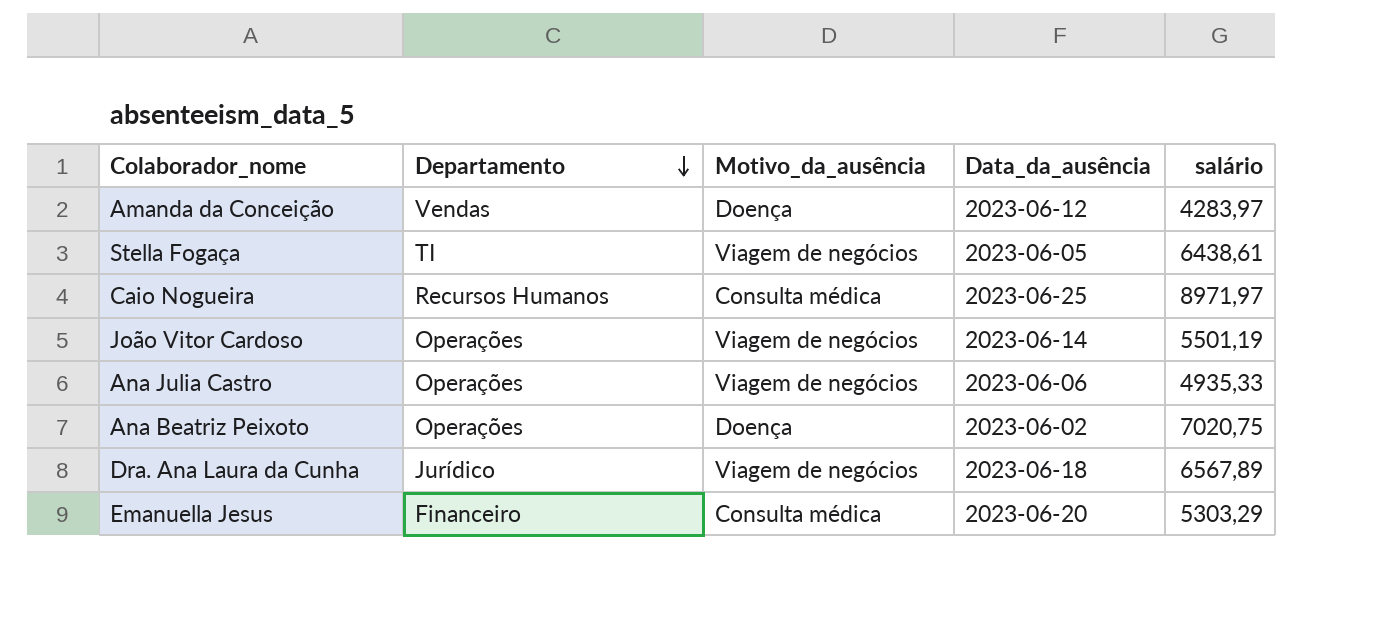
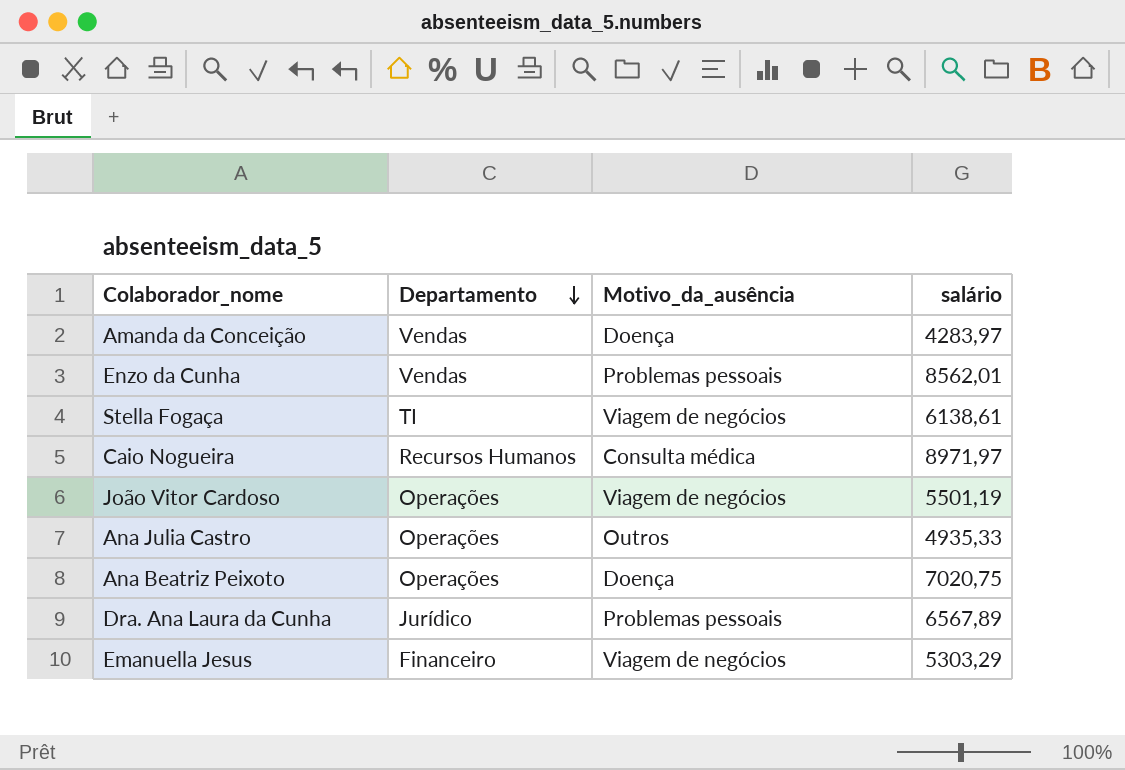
column Data_da_ausência | position: 4 -> none
row Enzo da Cunha: none -> Vendas | Problemas pessoais | 8562,01
Stella Fogaça | salário: 6438,61 -> 6138,61
Ana Julia Castro | Motivo_da_ausência: Viagem de negócios -> Outros
Dra. Ana Laura da Cunha | Motivo_da_ausência: Viagem de negócios -> Problemas pessoais
Emanuella Jesus | Motivo_da_ausência: Consulta médica -> Viagem de negócios

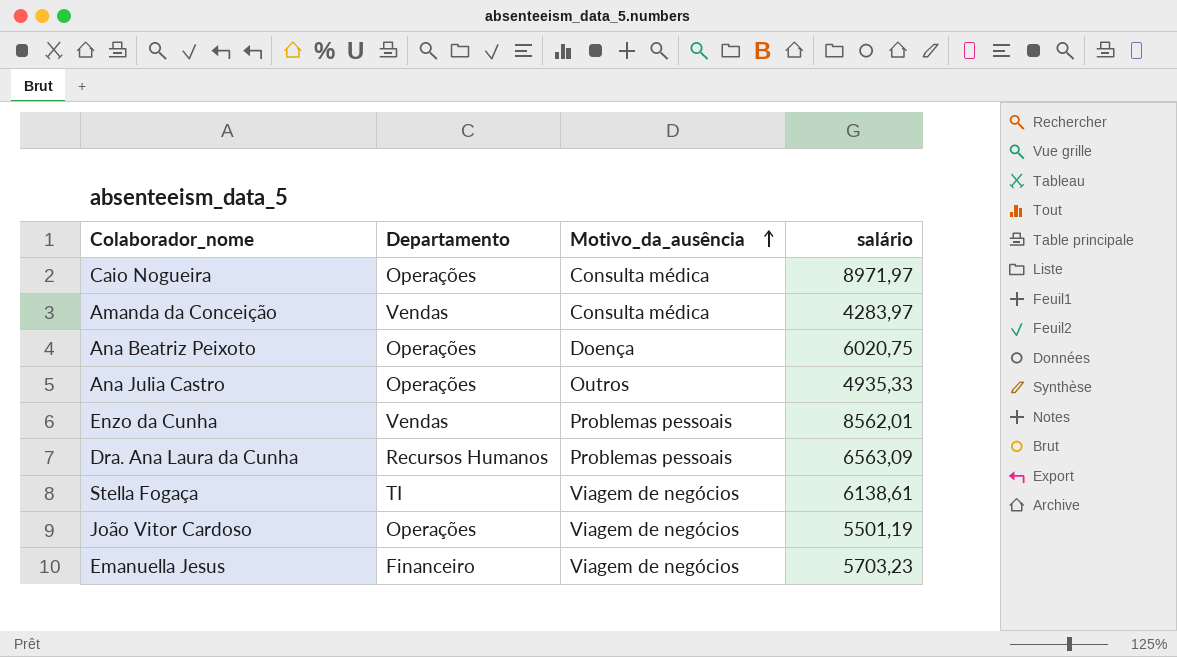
row order: Departamento descending -> Motivo_da_ausência ascending
Caio Nogueira | Departamento: Recursos Humanos -> Operações
Amanda da Conceição | Motivo_da_ausência: Doença -> Consulta médica
Ana Beatriz Peixoto | salário: 7020,75 -> 6020,75
Dra. Ana Laura da Cunha | Departamento: Jurídico -> Recursos Humanos
Dra. Ana Laura da Cunha | salário: 6567,89 -> 6563,09
Emanuella Jesus | salário: 5303,29 -> 5703,23

